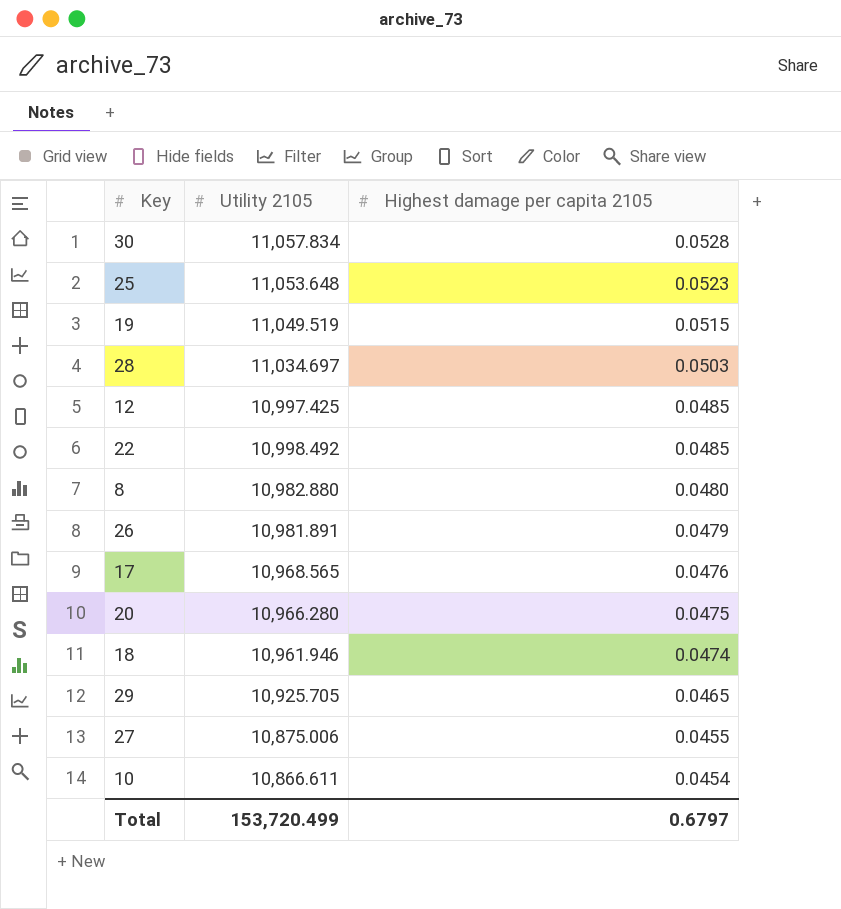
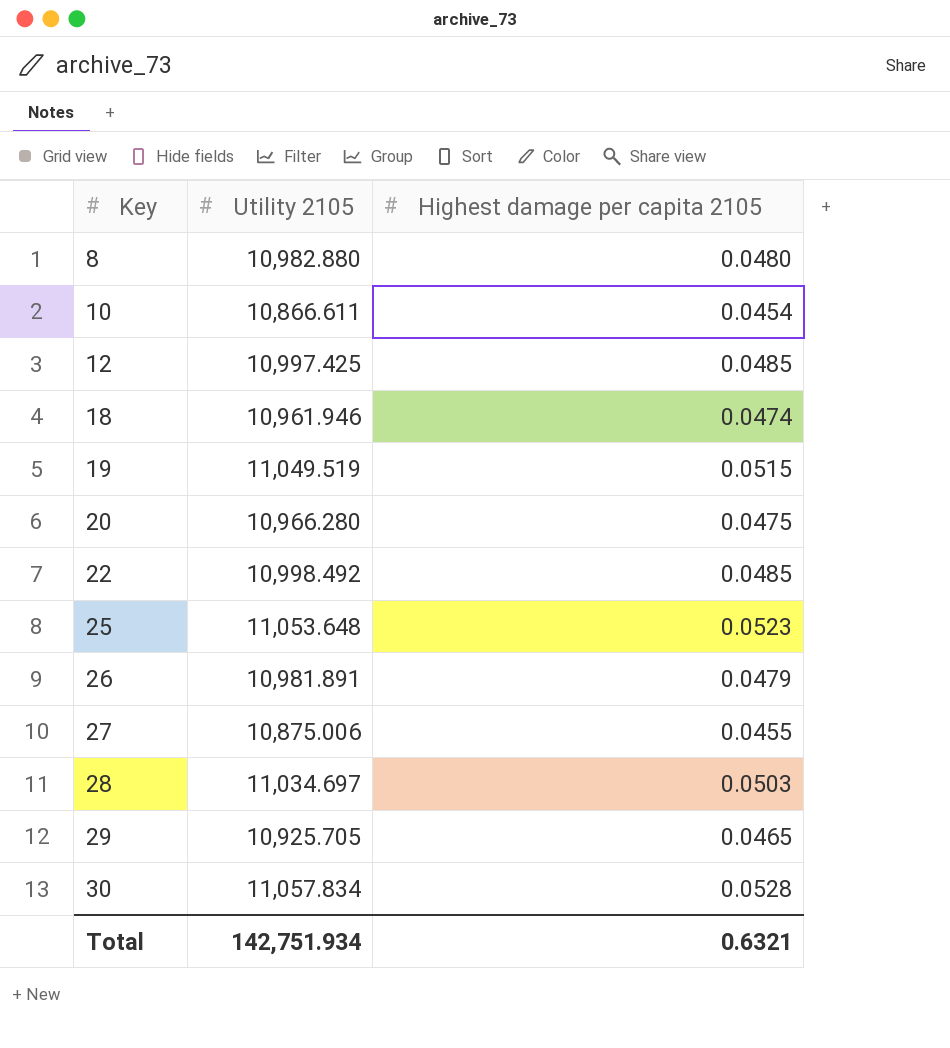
row order: Highest damage per capita 2105 descending -> Key ascending
row 17: 10,968.565 | 0.0476 -> none
Total | Utility 2105: 153,720.499 -> 142,751.934
Total | Highest damage per capita 2105: 0.6797 -> 0.6321

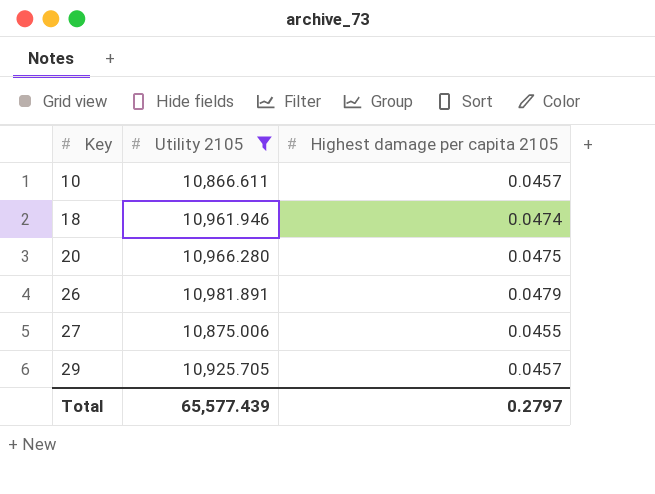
filter: none -> Utility 2105 <= 10,981.891
10 | Highest damage per capita 2105: 0.0454 -> 0.0457
29 | Highest damage per capita 2105: 0.0465 -> 0.0457
Total | Utility 2105: 142,751.934 -> 65,577.439
Total | Highest damage per capita 2105: 0.6321 -> 0.2797

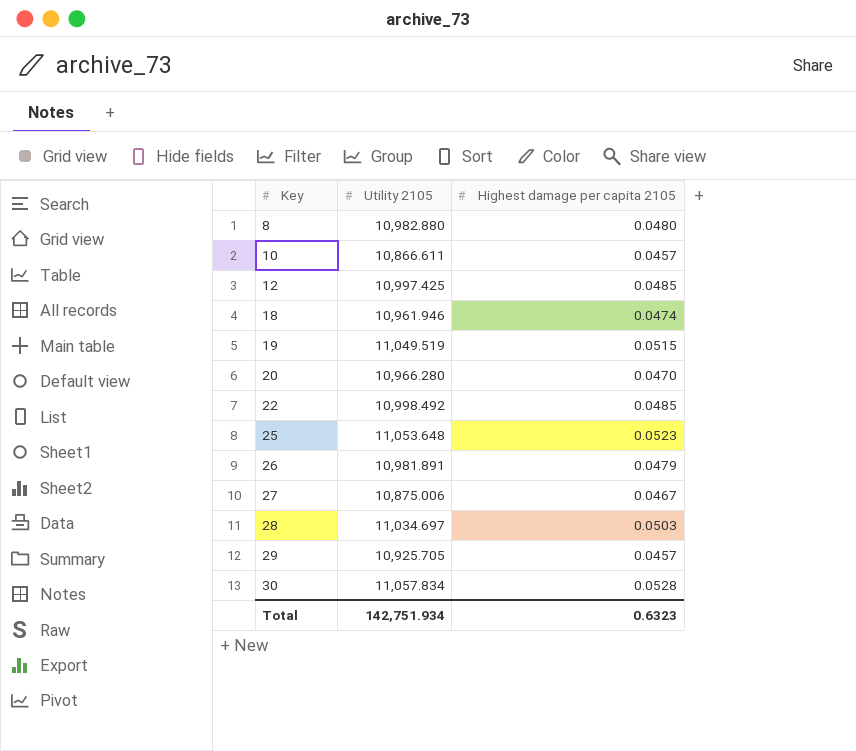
filter: Utility 2105 <= 10,981.891 -> none
20 | Highest damage per capita 2105: 0.0475 -> 0.0470
27 | Highest damage per capita 2105: 0.0455 -> 0.0467
Total | Utility 2105: 65,577.439 -> 142,751.934
Total | Highest damage per capita 2105: 0.2797 -> 0.6323

